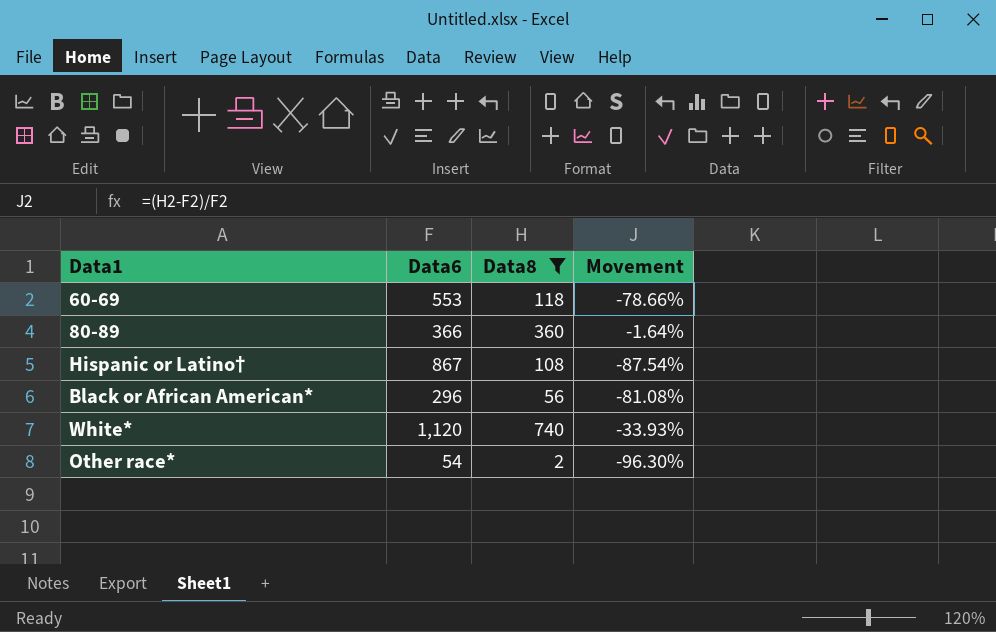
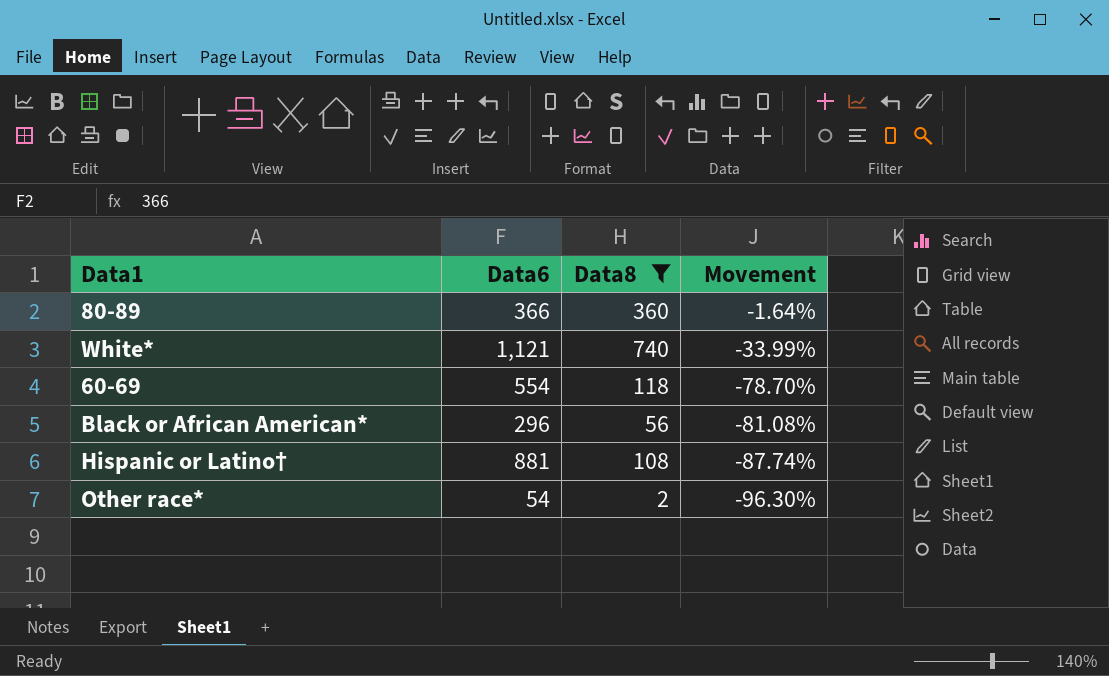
row order: none -> Movement descending
White* | Data6: 1,120 -> 1,121
White* | Movement: -33.93% -> -33.99%
60-69 | Data6: 553 -> 554
60-69 | Movement: -78.66% -> -78.70%
Hispanic or Latino† | Data6: 867 -> 881
Hispanic or Latino† | Movement: -87.54% -> -87.74%

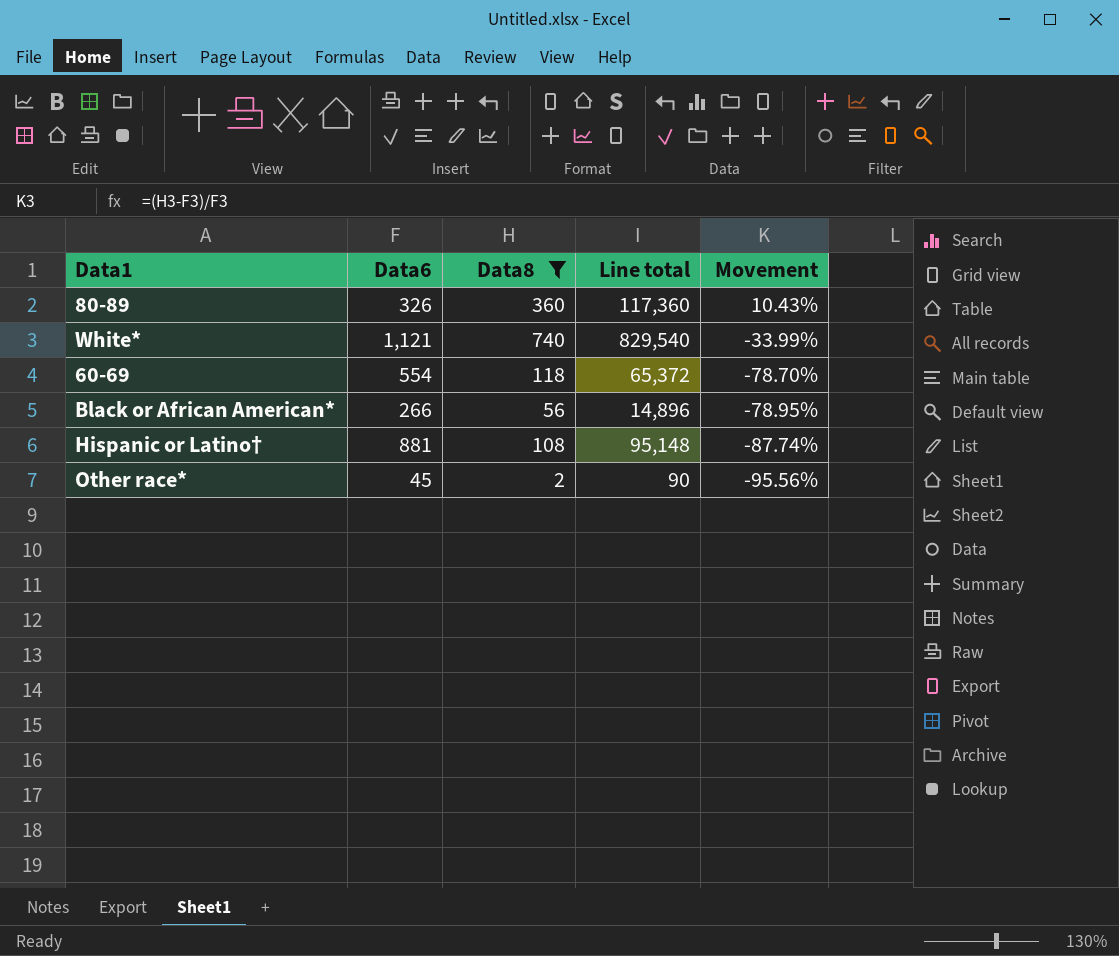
column Line total | formula: none -> [Data6] * [Data8]
80-89 | Data6: 366 -> 326
80-89 | Movement: -1.64% -> 10.43%
Black or African American* | Data6: 296 -> 266
Black or African American* | Movement: -81.08% -> -78.95%
Other race* | Data6: 54 -> 45
Other race* | Movement: -96.30% -> -95.56%

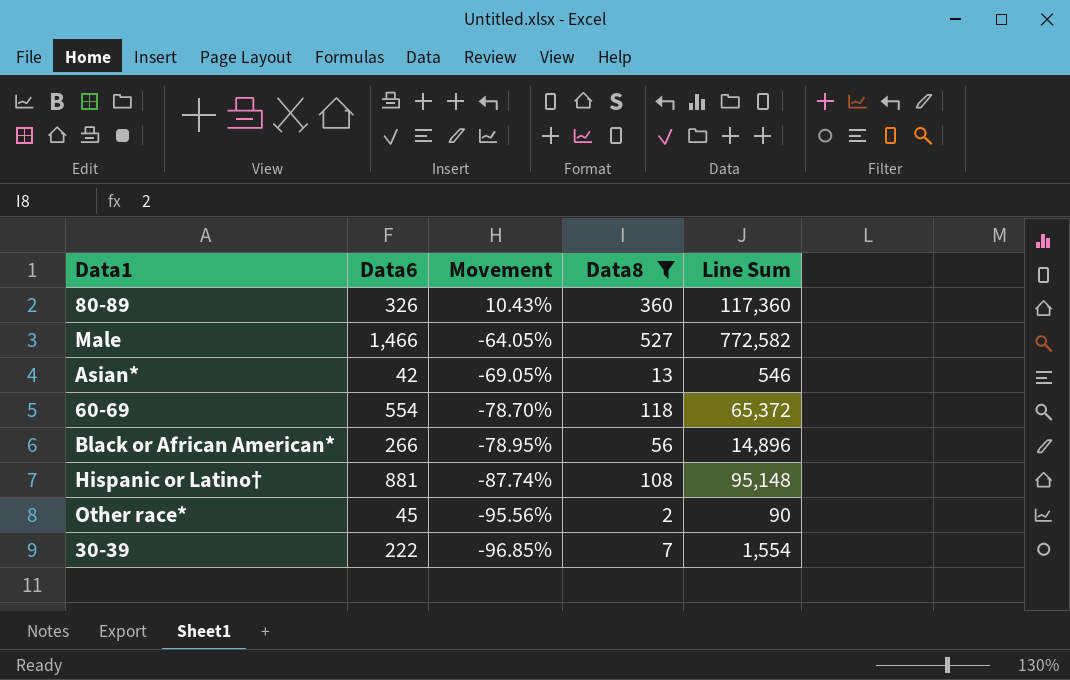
column Movement | position: 5 -> 3
column name: Line total -> Line Sum
row White*: 1,121 | 740 | 829,540 | -33.99% -> none
row Male: none -> 1,466 | -64.05% | 527 | 772,582
row Asian*: none -> 42 | -69.05% | 13 | 546
row 30-39: none -> 222 | -96.85% | 7 | 1,554

